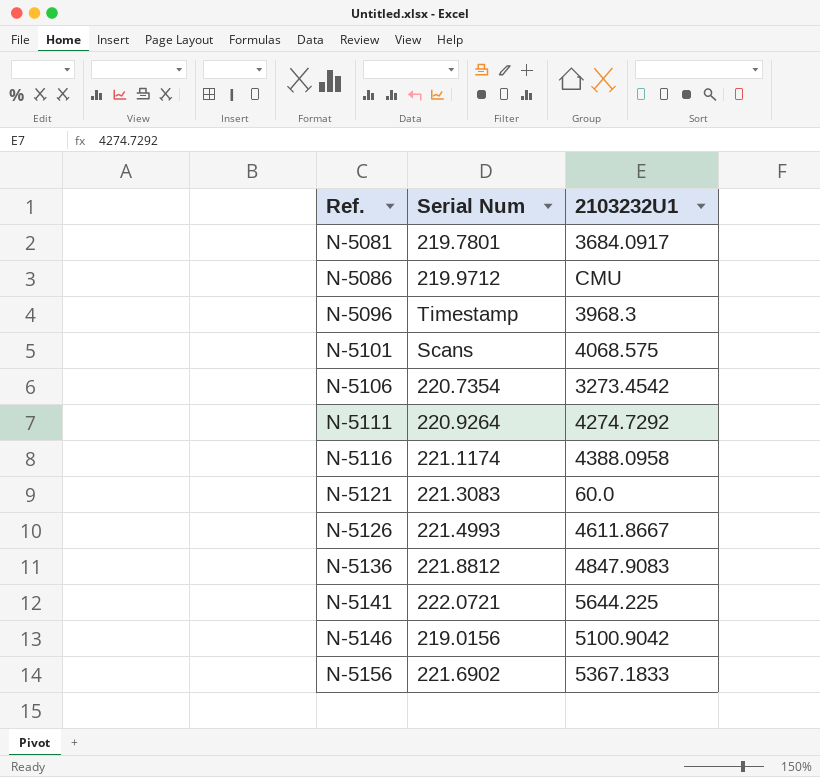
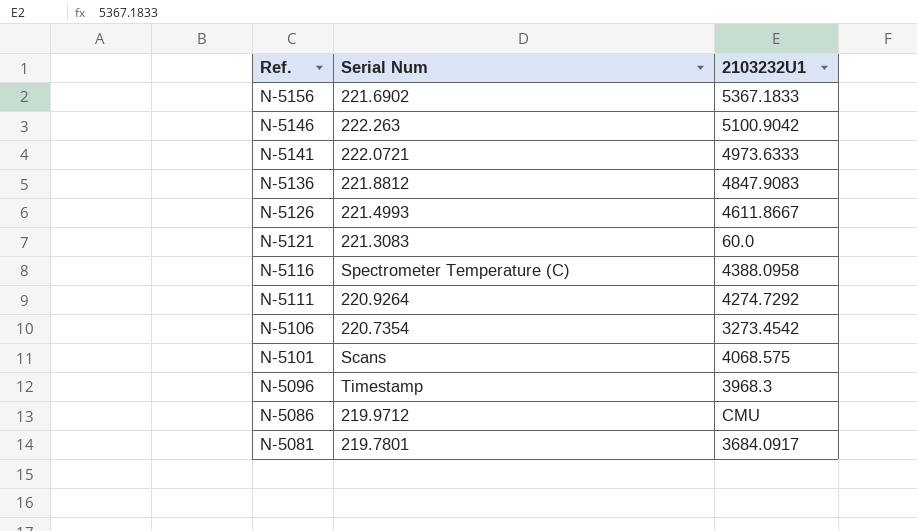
row order: Ref. ascending -> Ref. descending
N-5146 | Serial Num: 219.0156 -> 222.263
N-5141 | 2103232U1: 5644.225 -> 4973.6333
N-5116 | Serial Num: 221.1174 -> Spectrometer Temperature (C)

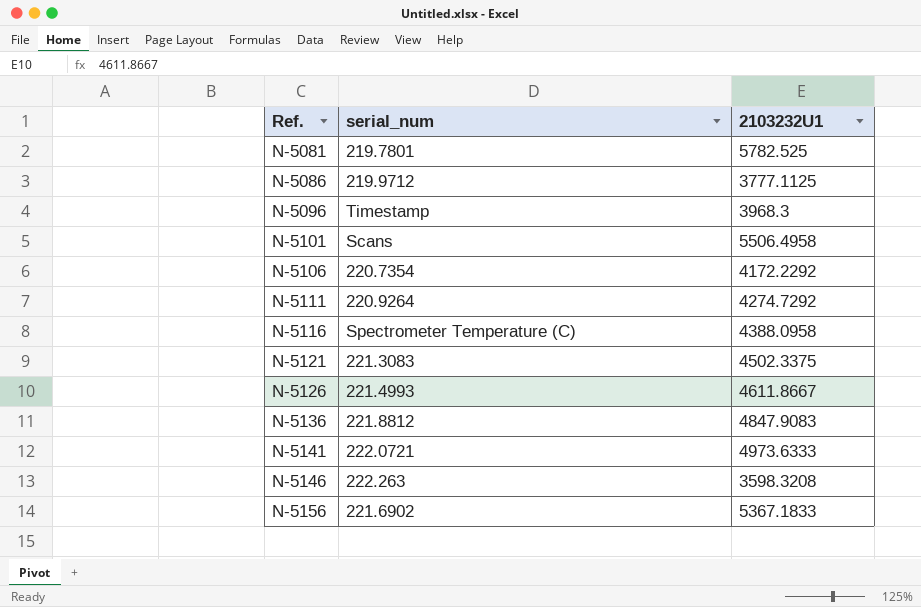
row order: Ref. descending -> Ref. ascending
column name: Serial Num -> serial_num
N-5081 | 2103232U1: 3684.0917 -> 5782.525
N-5086 | 2103232U1: CMU -> 3777.1125
N-5101 | 2103232U1: 4068.575 -> 5506.4958
N-5106 | 2103232U1: 3273.4542 -> 4172.2292
N-5121 | 2103232U1: 60.0 -> 4502.3375
N-5146 | 2103232U1: 5100.9042 -> 3598.3208

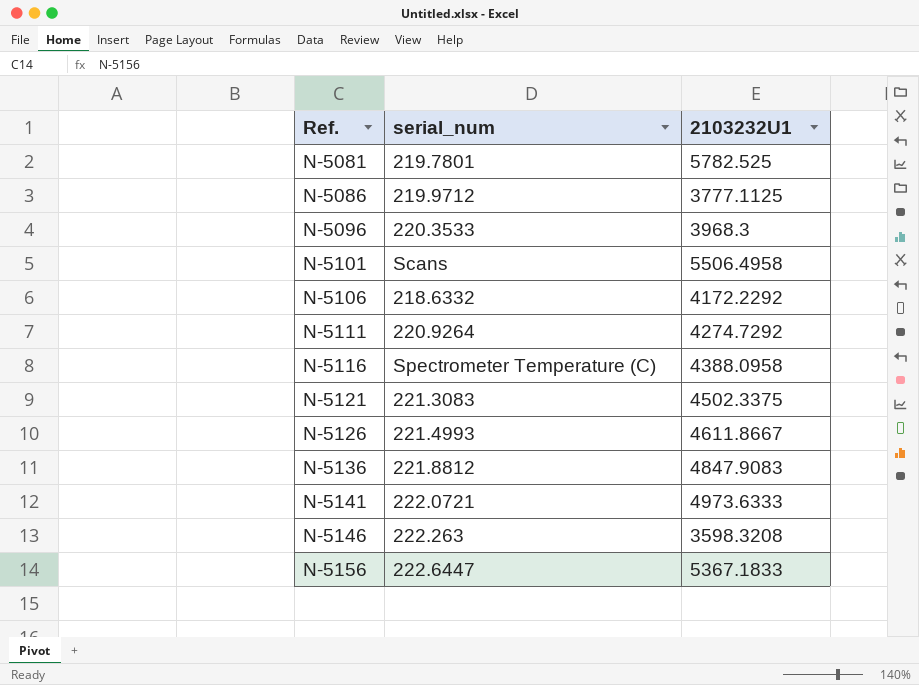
N-5096 | serial_num: Timestamp -> 220.3533
N-5106 | serial_num: 220.7354 -> 218.6332
N-5156 | serial_num: 221.6902 -> 222.6447

